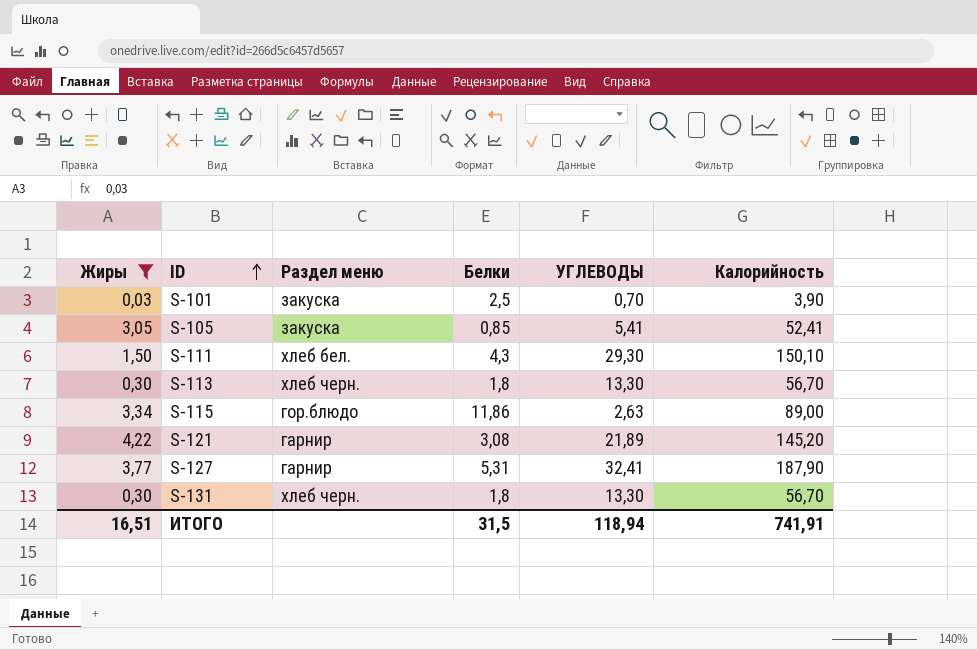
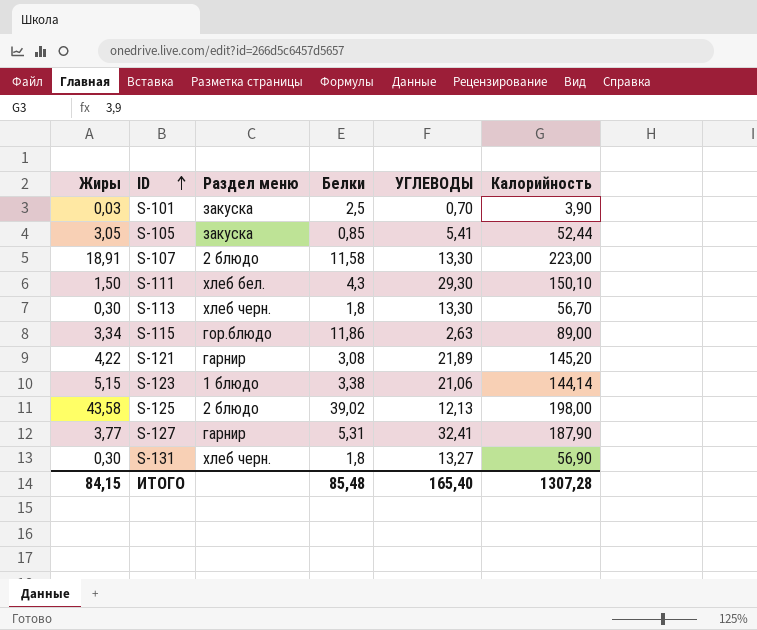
filter: Жиры <= 4,22 -> none
S-105 | Калорийность: 52,41 -> 52,44
S-131 | УГЛЕВОДЫ: 13,30 -> 13,27
S-131 | Калорийность: 56,70 -> 56,90
ИТОГО | Жиры: 16,51 -> 84,15
ИТОГО | Белки: 31,5 -> 85,48
ИТОГО | УГЛЕВОДЫ: 118,94 -> 165,40
ИТОГО | Калорийность: 741,91 -> 1307,28

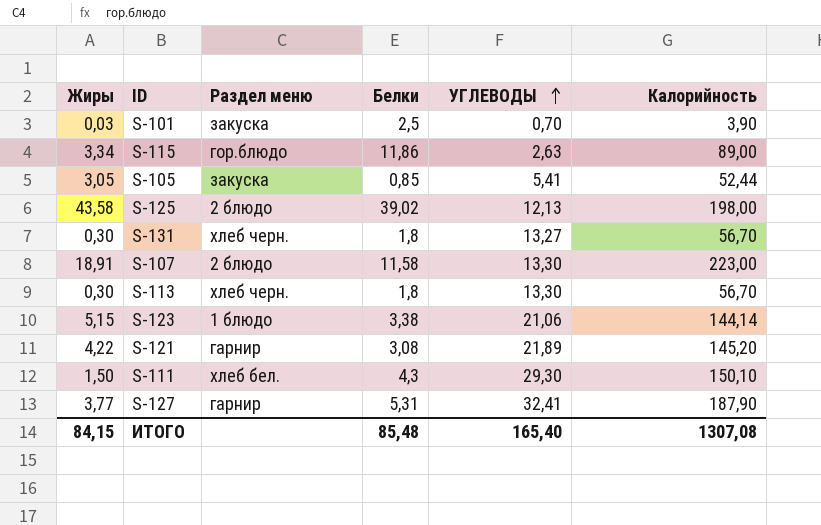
row order: ID ascending -> УГЛЕВОДЫ ascending
S-131 | Калорийность: 56,90 -> 56,70
ИТОГО | Калорийность: 1307,28 -> 1307,08

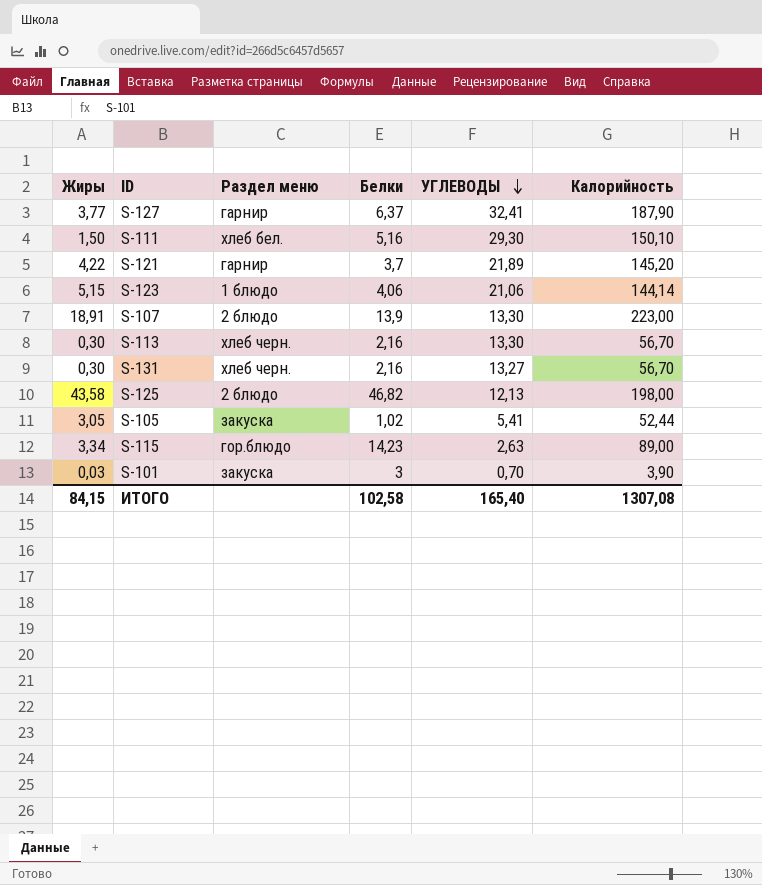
row order: УГЛЕВОДЫ ascending -> УГЛЕВОДЫ descending
S-127 | Белки: 5,31 -> 6,37
S-111 | Белки: 4,3 -> 5,16
S-121 | Белки: 3,08 -> 3,7
S-123 | Белки: 3,38 -> 4,06
S-107 | Белки: 11,58 -> 13,9
S-113 | Белки: 1,8 -> 2,16
S-131 | Белки: 1,8 -> 2,16
S-125 | Белки: 39,02 -> 46,82
S-105 | Белки: 0,85 -> 1,02
S-115 | Белки: 11,86 -> 14,23
S-101 | Белки: 2,5 -> 3
ИТОГО | Белки: 85,48 -> 102,58

